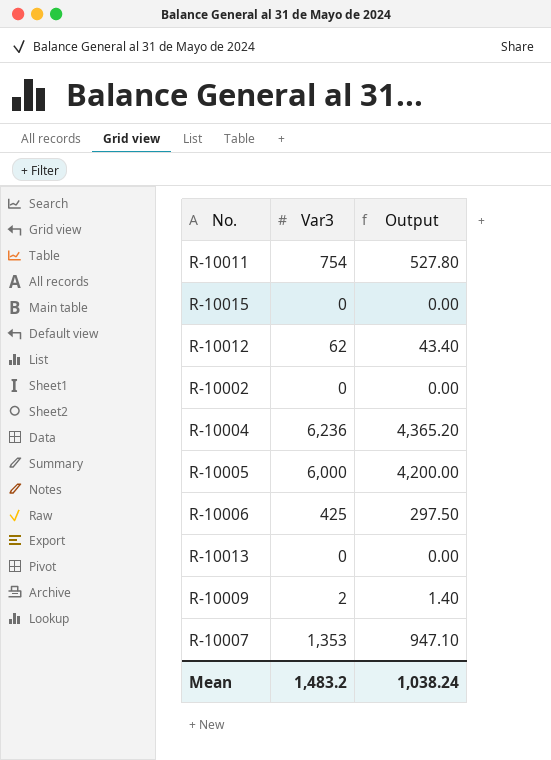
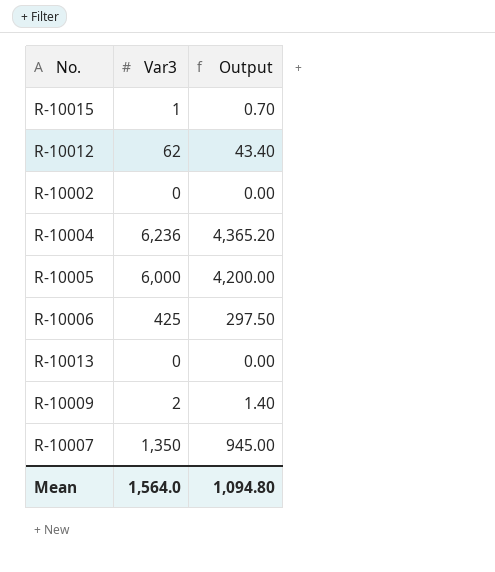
row R-10011: 754 | 527.80 -> none
R-10015 | Var3: 0 -> 1
R-10015 | Output: 0.00 -> 0.70
R-10007 | Var3: 1,353 -> 1,350
R-10007 | Output: 947.10 -> 945.00
Mean | Var3: 1,483.2 -> 1,564.0
Mean | Output: 1,038.24 -> 1,094.80

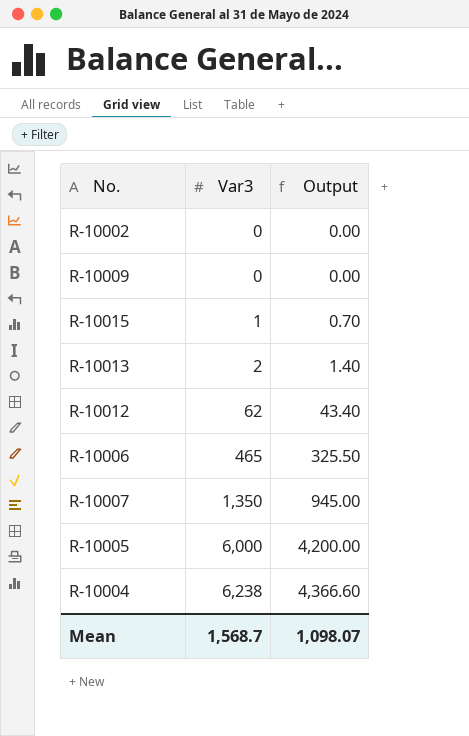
row order: none -> Var3 ascending
R-10009 | Var3: 2 -> 0
R-10009 | Output: 1.40 -> 0.00
R-10013 | Var3: 0 -> 2
R-10013 | Output: 0.00 -> 1.40
R-10006 | Var3: 425 -> 465
R-10006 | Output: 297.50 -> 325.50
R-10004 | Var3: 6,236 -> 6,238
R-10004 | Output: 4,365.20 -> 4,366.60
Mean | Var3: 1,564.0 -> 1,568.7
Mean | Output: 1,094.80 -> 1,098.07

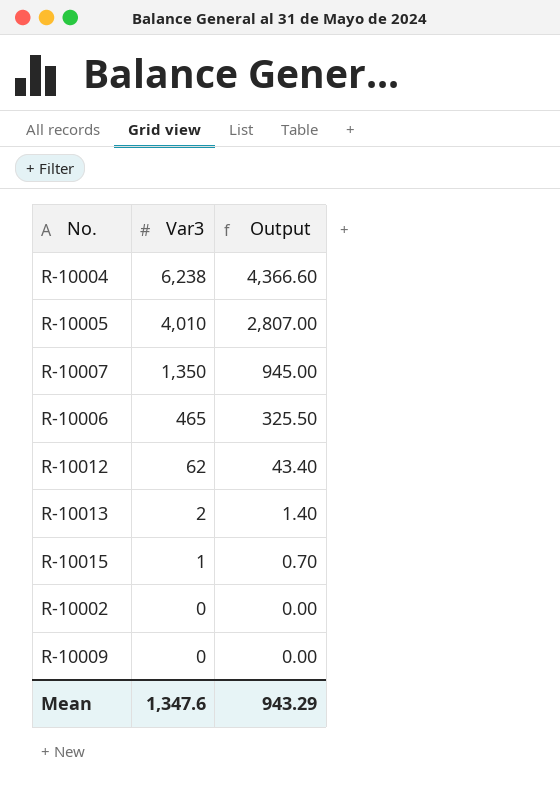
row order: Var3 ascending -> Var3 descending
R-10005 | Var3: 6,000 -> 4,010
R-10005 | Output: 4,200.00 -> 2,807.00
Mean | Var3: 1,568.7 -> 1,347.6
Mean | Output: 1,098.07 -> 943.29

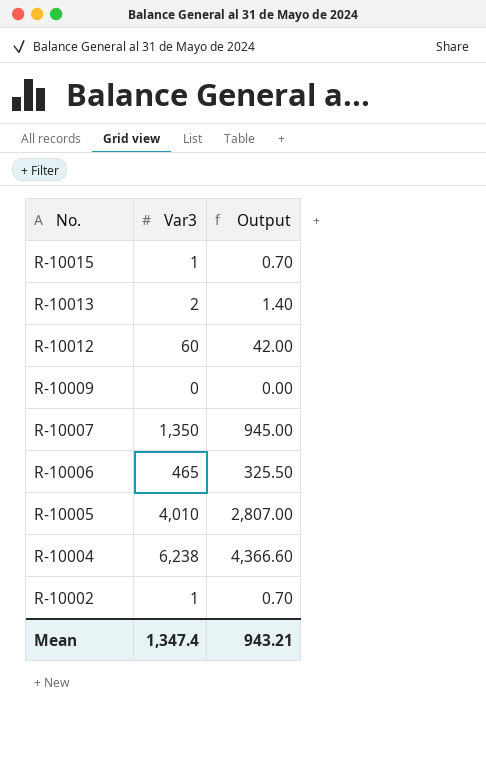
row order: Var3 descending -> No. descending
R-10012 | Var3: 62 -> 60
R-10012 | Output: 43.40 -> 42.00
R-10002 | Var3: 0 -> 1
R-10002 | Output: 0.00 -> 0.70
Mean | Var3: 1,347.6 -> 1,347.4
Mean | Output: 943.29 -> 943.21

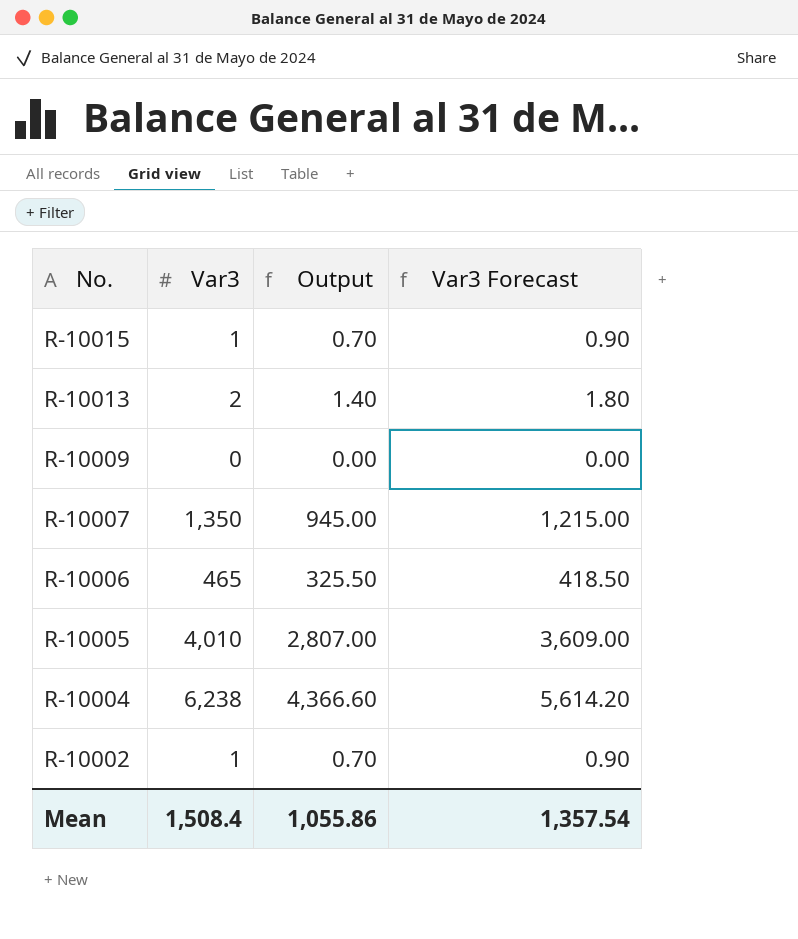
column Var3 Forecast | formula: none -> [Var3] * 0.9
row R-10012: 60 | 42.00 -> none
Mean | Var3: 1,347.4 -> 1,508.4
Mean | Output: 943.21 -> 1,055.86

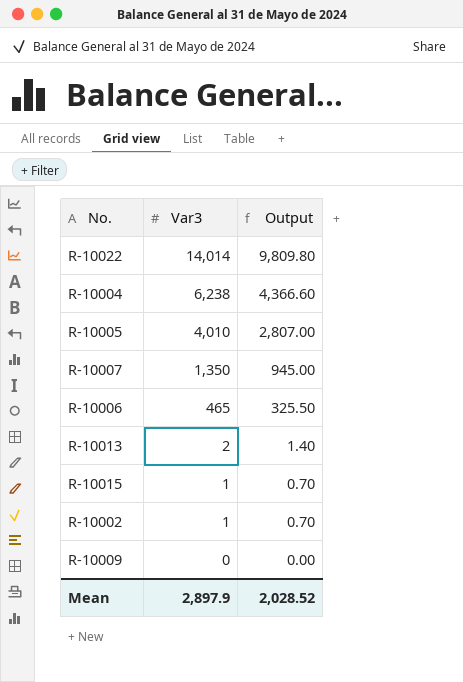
row order: No. descending -> Var3 descending
column Var3 Forecast | formula: [Var3] * 0.9 -> none
row R-10022: none -> 14,014 | 9,809.80
Mean | Var3: 1,508.4 -> 2,897.9
Mean | Output: 1,055.86 -> 2,028.52

